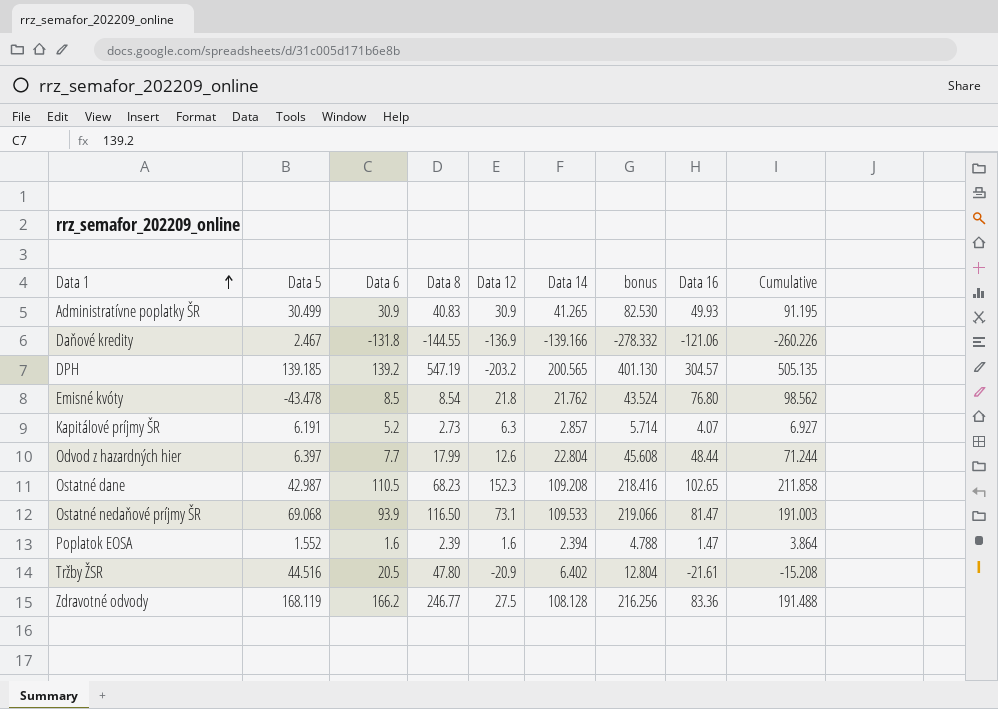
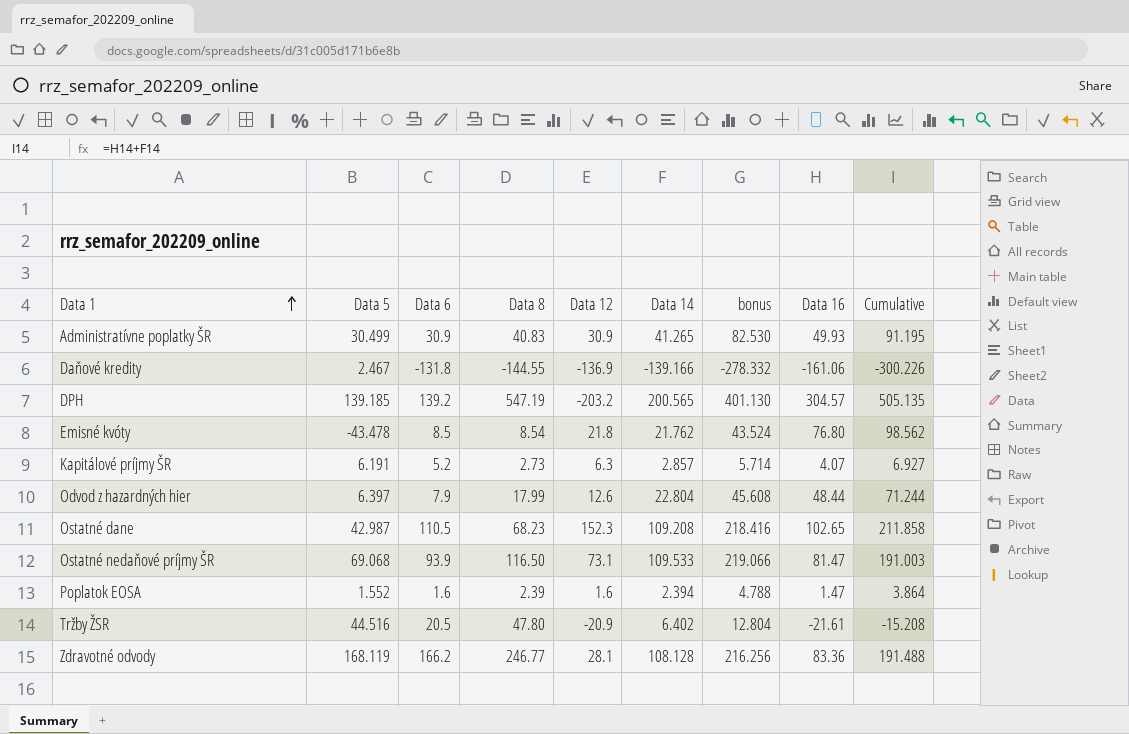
Daňové kredity | Data 16: -121.06 -> -161.06
Daňové kredity | Cumulative: -260.226 -> -300.226
Odvod z hazardných hier | Data 6: 7.7 -> 7.9
Zdravotné odvody | Data 12: 27.5 -> 28.1

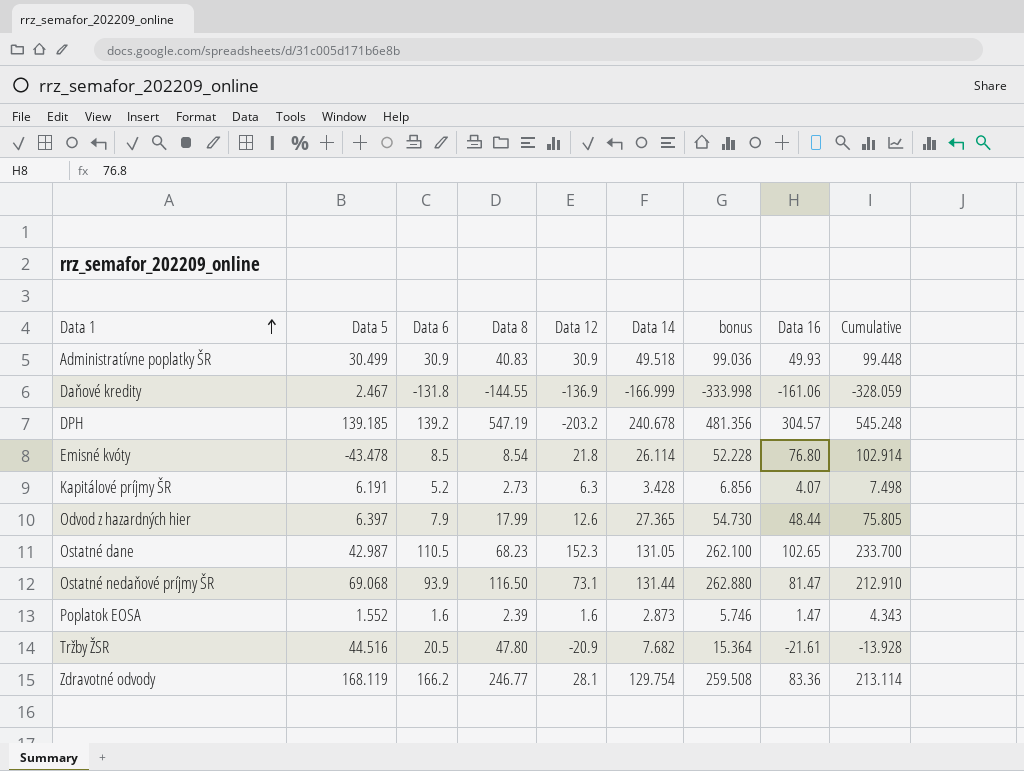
Administratívne poplatky ŠR | Data 14: 41.265 -> 49.518
Administratívne poplatky ŠR | bonus: 82.530 -> 99.036
Administratívne poplatky ŠR | Cumulative: 91.195 -> 99.448
Daňové kredity | Data 14: -139.166 -> -166.999
Daňové kredity | bonus: -278.332 -> -333.998
Daňové kredity | Cumulative: -300.226 -> -328.059
DPH | Data 14: 200.565 -> 240.678
DPH | bonus: 401.130 -> 481.356
DPH | Cumulative: 505.135 -> 545.248
Emisné kvóty | Data 14: 21.762 -> 26.114
Emisné kvóty | bonus: 43.524 -> 52.228
Emisné kvóty | Cumulative: 98.562 -> 102.914
Kapitálové príjmy ŠR | Data 14: 2.857 -> 3.428
Kapitálové príjmy ŠR | bonus: 5.714 -> 6.856
Kapitálové príjmy ŠR | Cumulative: 6.927 -> 7.498
Odvod z hazardných hier | Data 14: 22.804 -> 27.365
Odvod z hazardných hier | bonus: 45.608 -> 54.730
Odvod z hazardných hier | Cumulative: 71.244 -> 75.805
Ostatné dane | Data 14: 109.208 -> 131.05
Ostatné dane | bonus: 218.416 -> 262.100
Ostatné dane | Cumulative: 211.858 -> 233.700
Ostatné nedaňové príjmy ŠR | Data 14: 109.533 -> 131.44
Ostatné nedaňové príjmy ŠR | bonus: 219.066 -> 262.880
Ostatné nedaňové príjmy ŠR | Cumulative: 191.003 -> 212.910
Poplatok EOSA | Data 14: 2.394 -> 2.873
Poplatok EOSA | bonus: 4.788 -> 5.746
Poplatok EOSA | Cumulative: 3.864 -> 4.343
Tržby ŽSR | Data 14: 6.402 -> 7.682
Tržby ŽSR | bonus: 12.804 -> 15.364
Tržby ŽSR | Cumulative: -15.208 -> -13.928
Zdravotné odvody | Data 14: 108.128 -> 129.754
Zdravotné odvody | bonus: 216.256 -> 259.508
Zdravotné odvody | Cumulative: 191.488 -> 213.114

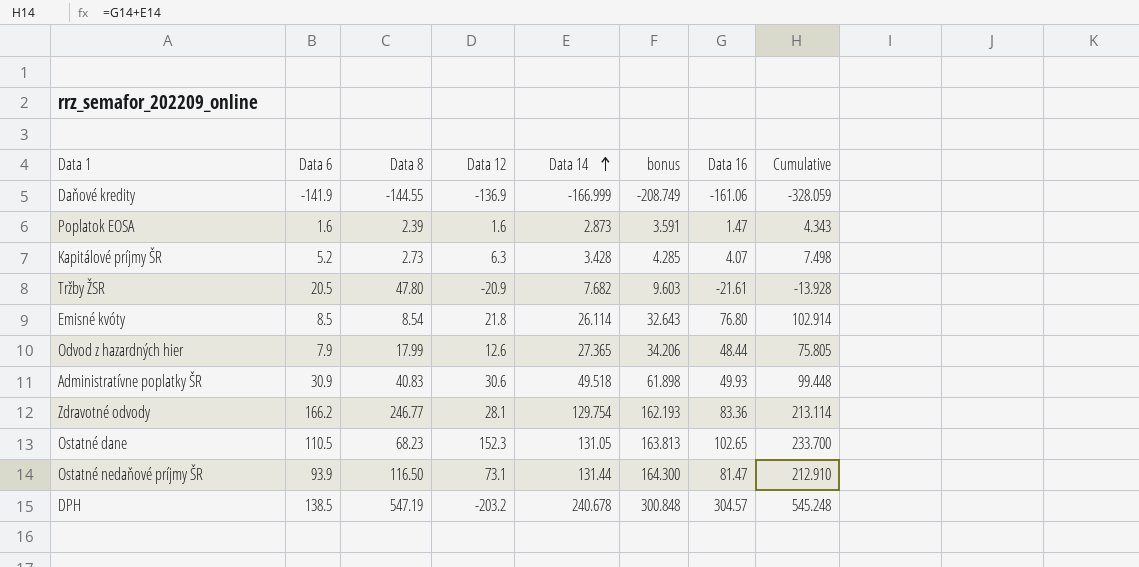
row order: Data 1 ascending -> Data 14 ascending
column Data 5 | position: 2 -> none
column bonus | formula: [Data 14] * 2 -> [Data 14] * 1.25
Daňové kredity | Data 6: -131.8 -> -141.9
Administratívne poplatky ŠR | Data 12: 30.9 -> 30.6
DPH | Data 6: 139.2 -> 138.5

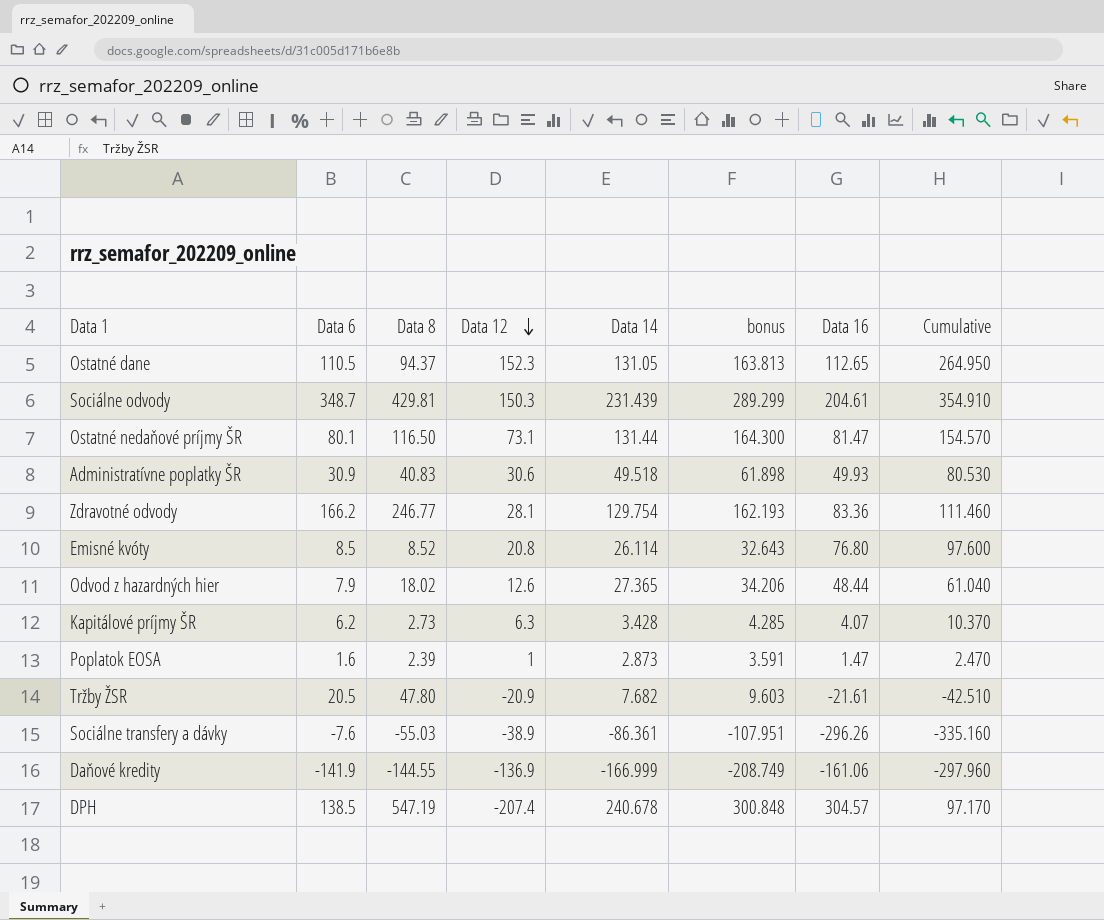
row order: Data 14 ascending -> Data 12 descending
column Cumulative | formula: [Data 14] + [Data 16] -> [Data 12] + [Data 16]
Ostatné dane | Data 8: 68.23 -> 94.37
Ostatné dane | Data 16: 102.65 -> 112.65
row Sociálne odvody: none -> 348.7 | 429.81 | 150.3 | 231.439 | 289.299 | 204.61 | 354.910
Ostatné nedaňové príjmy ŠR | Data 6: 93.9 -> 80.1
Emisné kvóty | Data 8: 8.54 -> 8.52
Emisné kvóty | Data 12: 21.8 -> 20.8
Odvod z hazardných hier | Data 8: 17.99 -> 18.02
Kapitálové príjmy ŠR | Data 6: 5.2 -> 6.2
Poplatok EOSA | Data 12: 1.6 -> 1
row Sociálne transfery a dávky: none -> -7.6 | -55.03 | -38.9 | -86.361 | -107.951 | -296.26 | -335.160
DPH | Data 12: -203.2 -> -207.4

